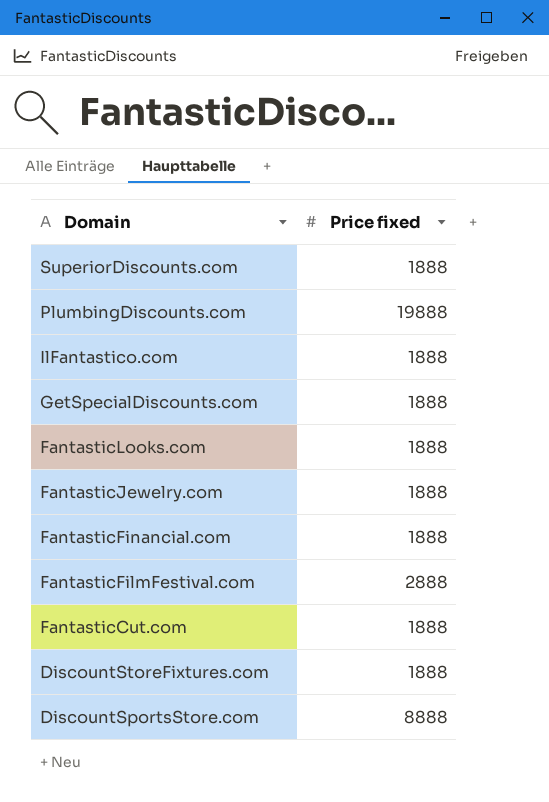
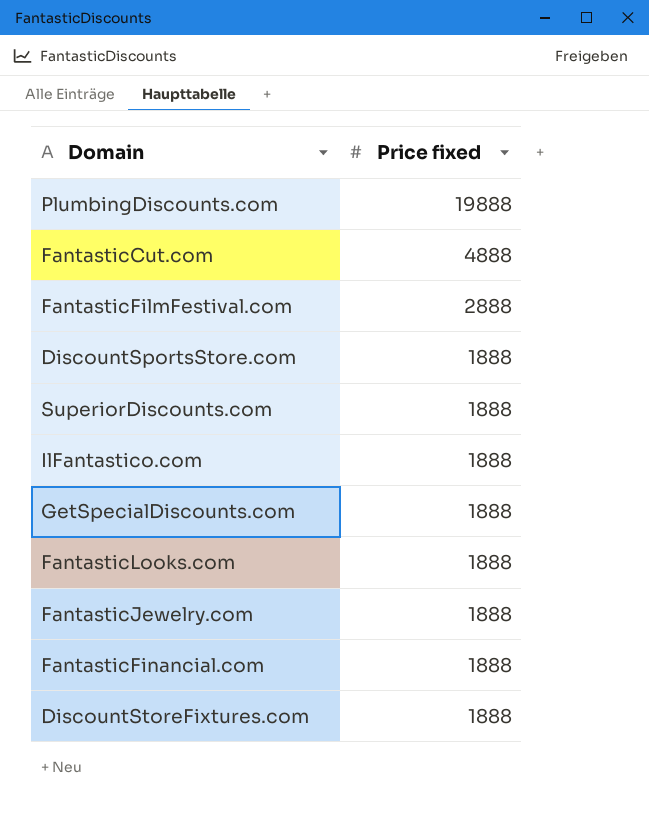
row order: Domain descending -> Price fixed descending
FantasticCut.com | Price fixed: 1888 -> 4888
DiscountSportsStore.com | Price fixed: 8888 -> 1888

